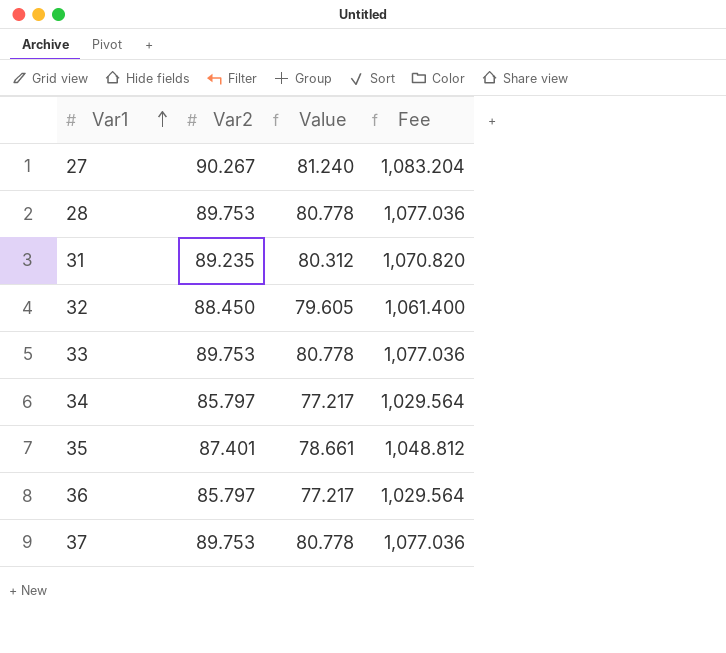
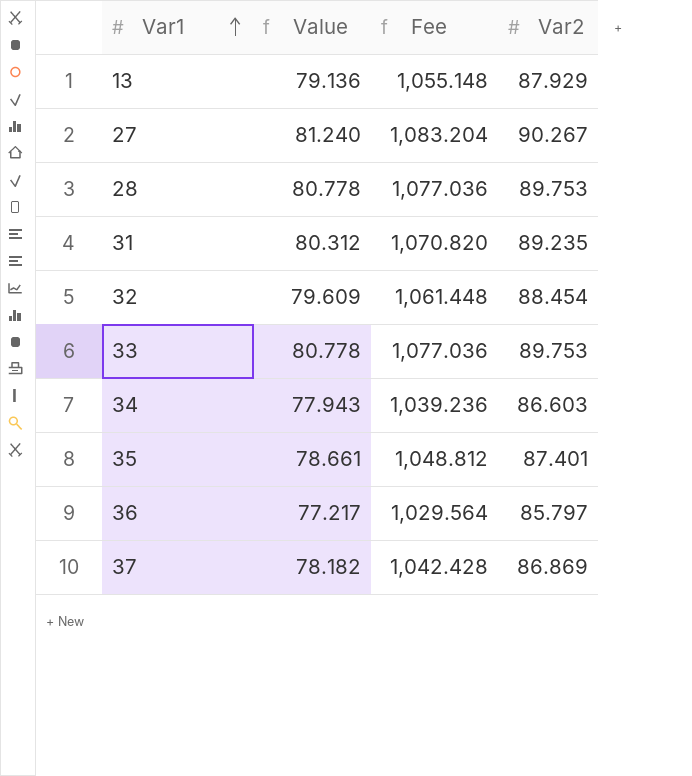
column Var2 | position: 2 -> 4
row 13: none -> 79.136 | 1,055.148 | 87.929
32 | Value: 79.605 -> 79.609
32 | Fee: 1,061.400 -> 1,061.448
32 | Var2: 88.450 -> 88.454
34 | Value: 77.217 -> 77.943
34 | Fee: 1,029.564 -> 1,039.236
34 | Var2: 85.797 -> 86.603
37 | Value: 80.778 -> 78.182
37 | Fee: 1,077.036 -> 1,042.428
37 | Var2: 89.753 -> 86.869

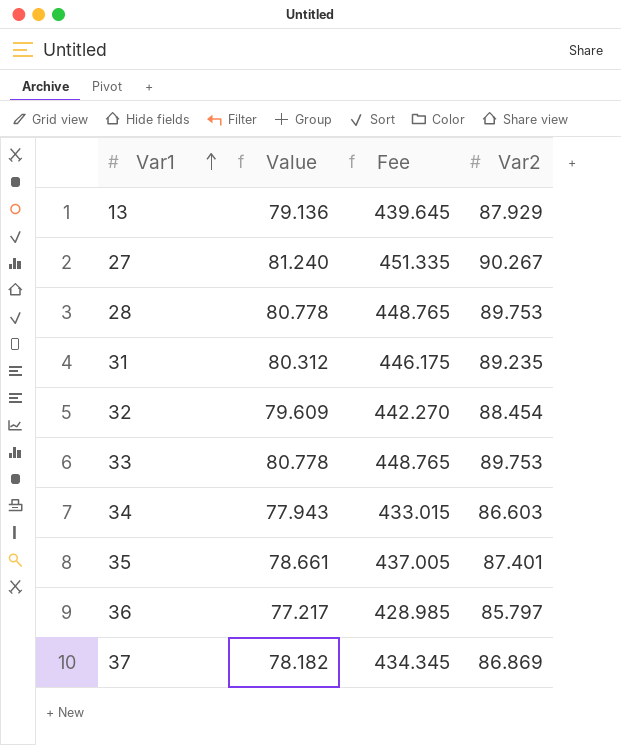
column Fee | formula: [Var2] * 12 -> [Var2] * 5

